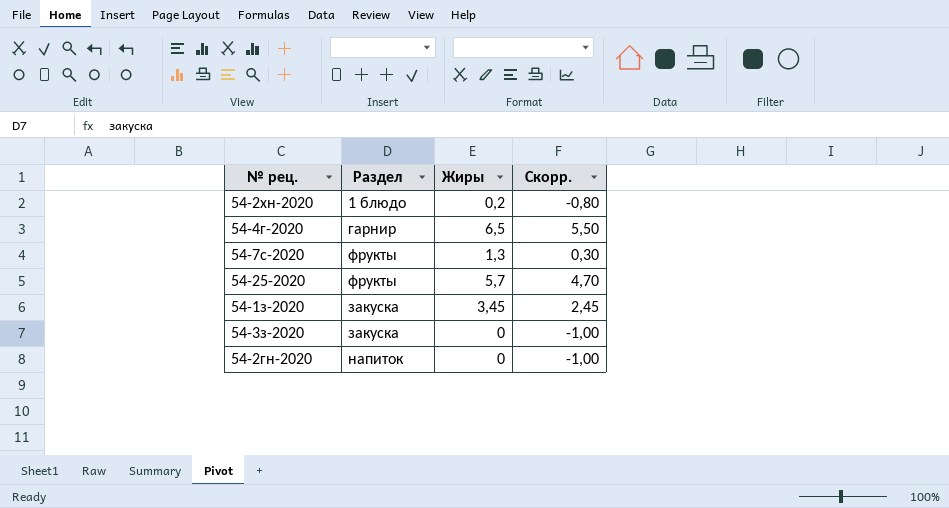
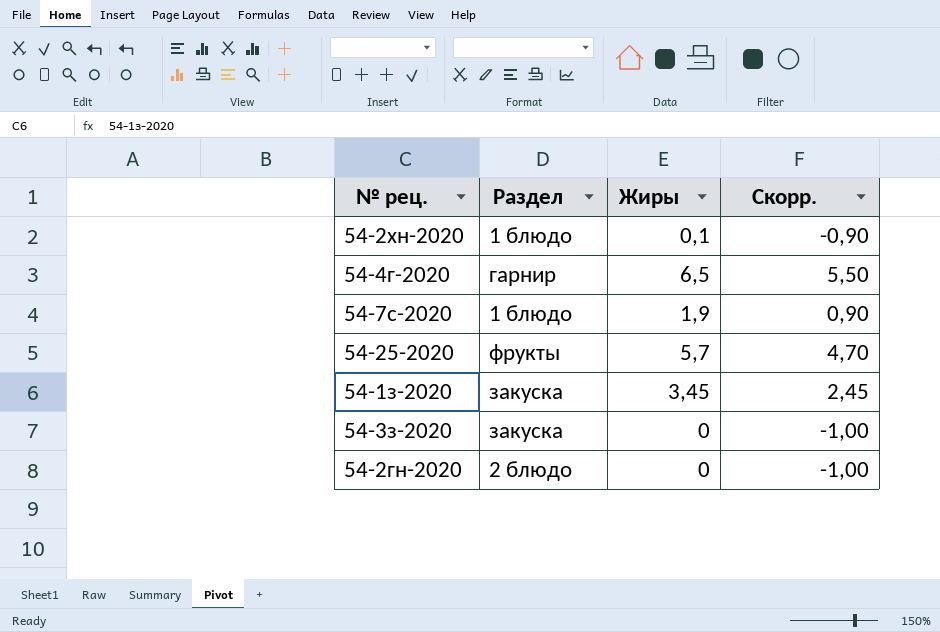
54-2хн-2020 | Жиры: 0,2 -> 0,1
54-2хн-2020 | Скорр.: -0,80 -> -0,90
54-7с-2020 | Раздел: фрукты -> 1 блюдо
54-7с-2020 | Жиры: 1,3 -> 1,9
54-7с-2020 | Скорр.: 0,30 -> 0,90
54-2гн-2020 | Раздел: напиток -> 2 блюдо

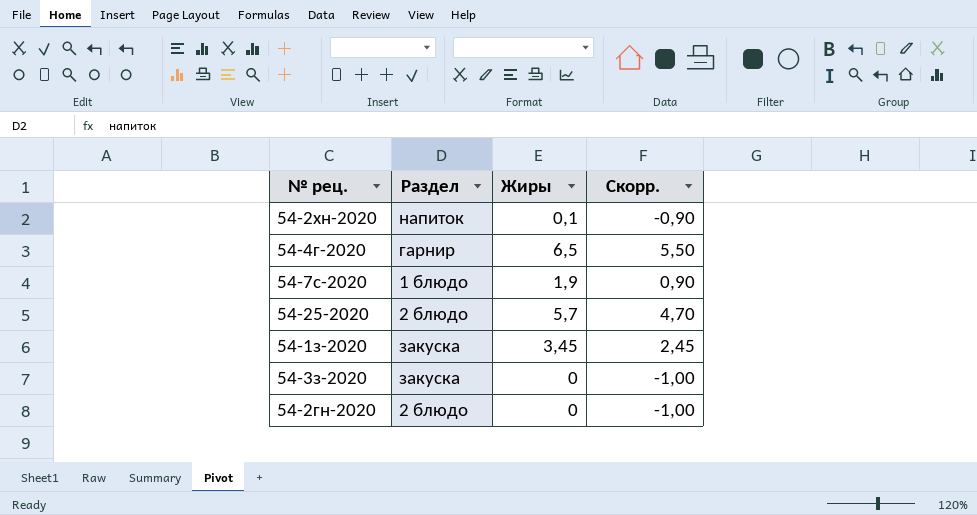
54-2хн-2020 | Раздел: 1 блюдо -> напиток
54-25-2020 | Раздел: фрукты -> 2 блюдо

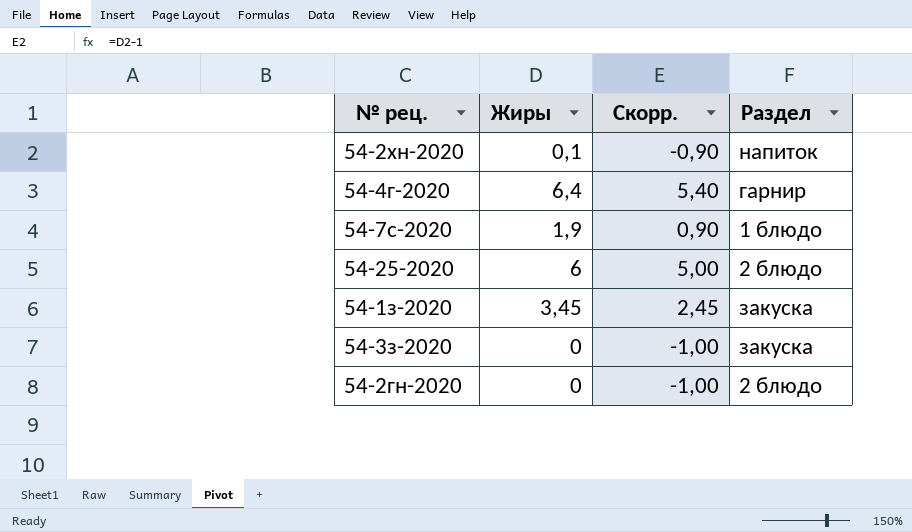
column Раздел | position: 2 -> 4
54-4г-2020 | Жиры: 6,5 -> 6,4
54-4г-2020 | Скорр.: 5,50 -> 5,40
54-25-2020 | Жиры: 5,7 -> 6
54-25-2020 | Скорр.: 4,70 -> 5,00

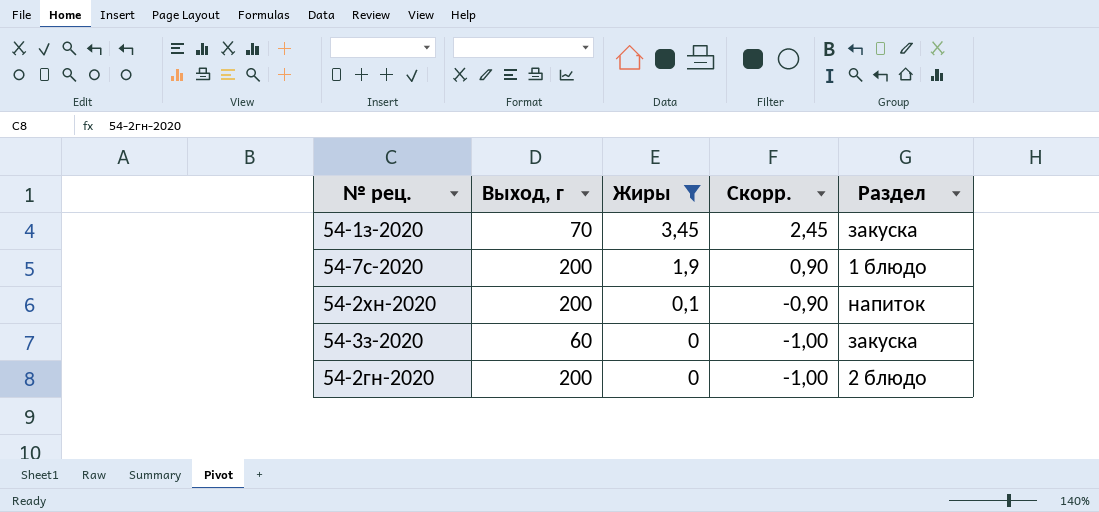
filter: none -> Жиры <= 3,45
row order: none -> Жиры descending
column Выход, г | position: none -> 2

